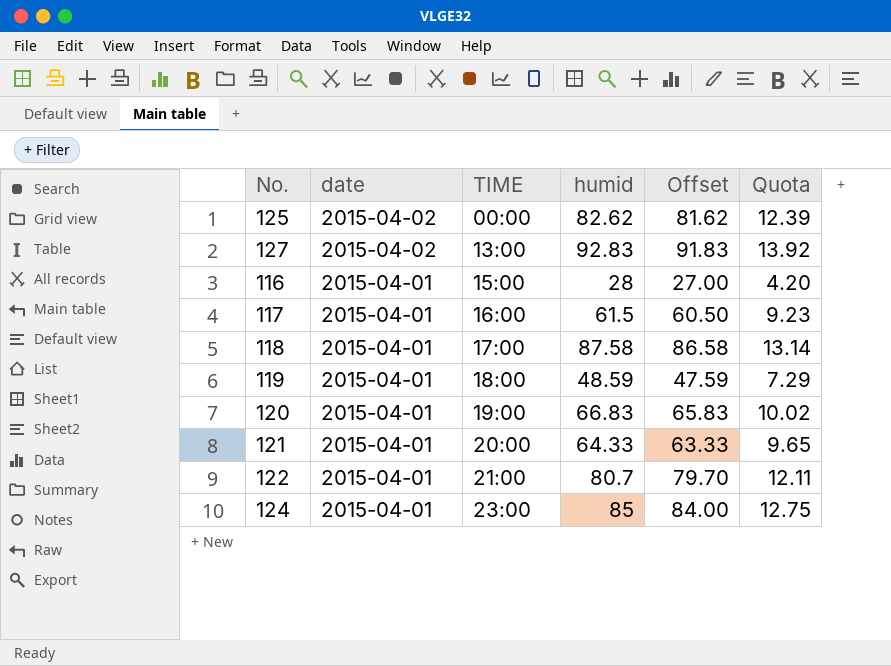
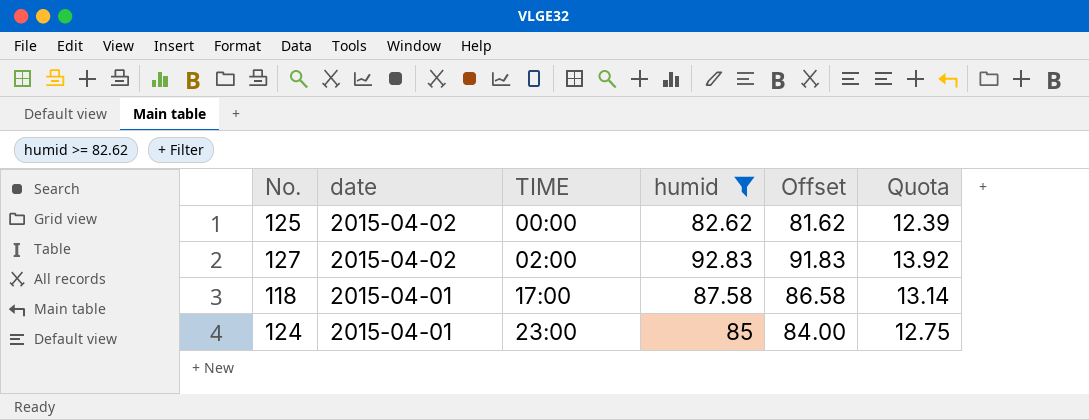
filter: none -> humid >= 82.62
127 | TIME: 13:00 -> 02:00

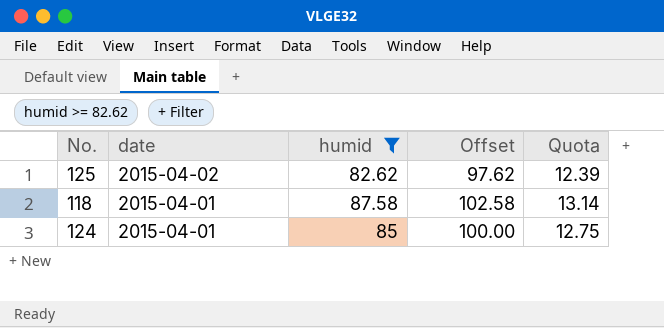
column TIME | position: 3 -> none
column Offset | formula: [humid] - 1 -> [humid] + 15
row 127: 2015-04-02 | 02:00 | 92.83 | 91.83 | 13.92 -> none

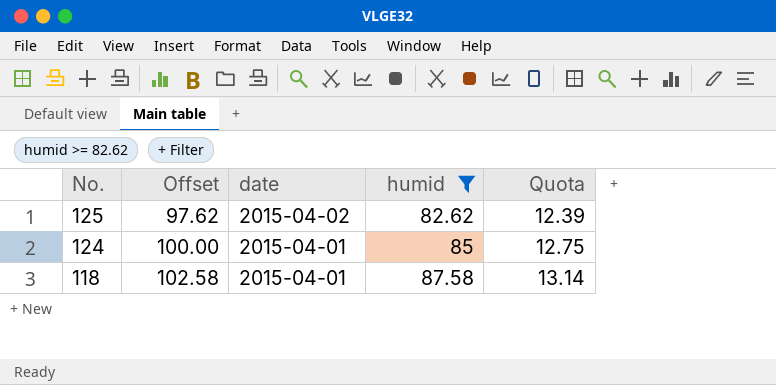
row order: date descending -> No. descending
column Offset | position: 4 -> 2

